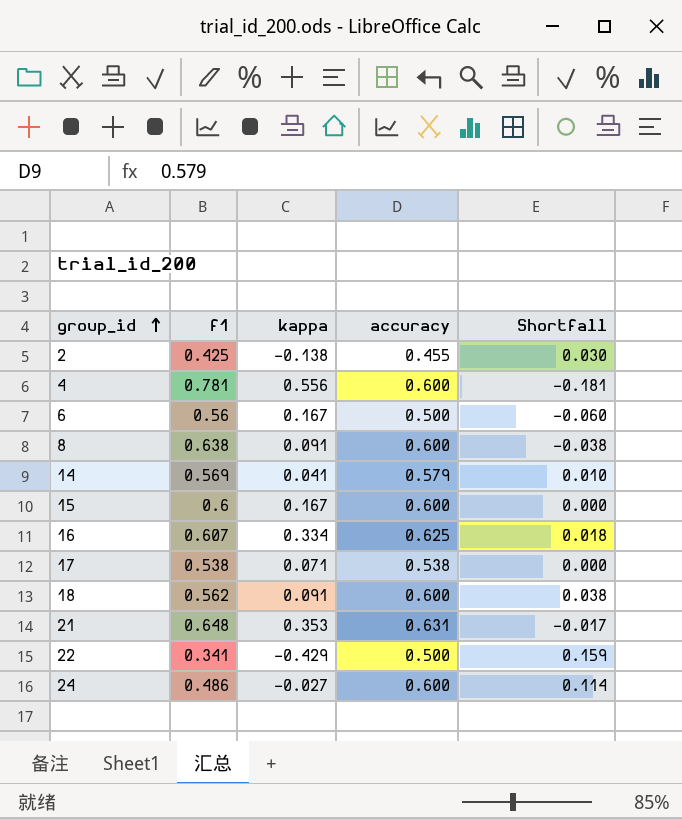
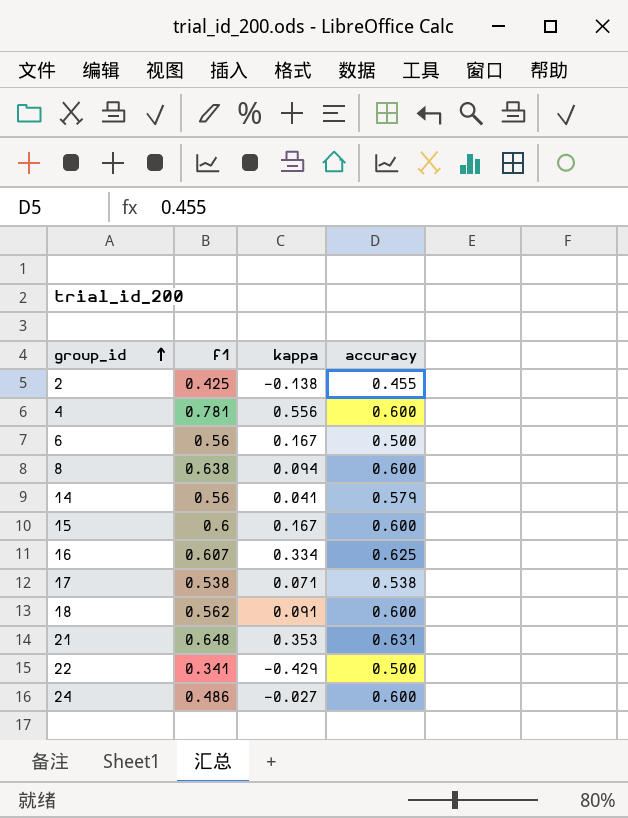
column Shortfall | formula: [accuracy] - [f1] -> none
8 | kappa: 0.091 -> 0.094
14 | f1: 0.569 -> 0.56

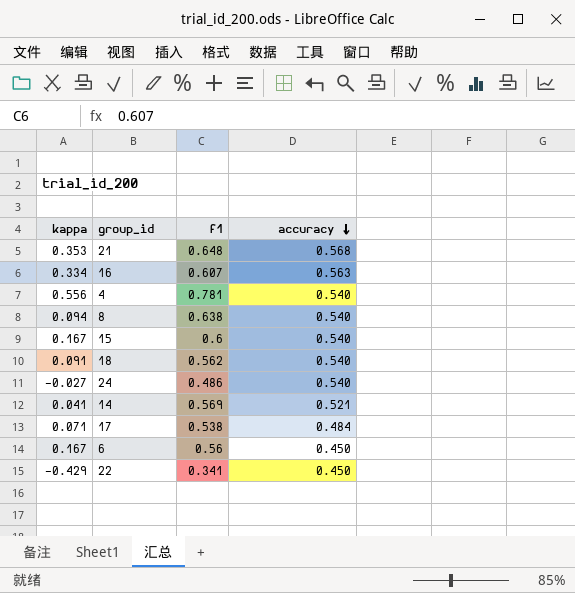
row order: group_id ascending -> accuracy descending
column kappa | position: 3 -> 1
row 2: 0.425 | -0.138 | 0.455 -> none
21 | accuracy: 0.631 -> 0.568
16 | accuracy: 0.625 -> 0.563
4 | accuracy: 0.600 -> 0.540
8 | accuracy: 0.600 -> 0.540
15 | accuracy: 0.600 -> 0.540
18 | accuracy: 0.600 -> 0.540
24 | accuracy: 0.600 -> 0.540
14 | f1: 0.56 -> 0.569
14 | accuracy: 0.579 -> 0.521
17 | accuracy: 0.538 -> 0.484
6 | accuracy: 0.500 -> 0.450
22 | accuracy: 0.500 -> 0.450

